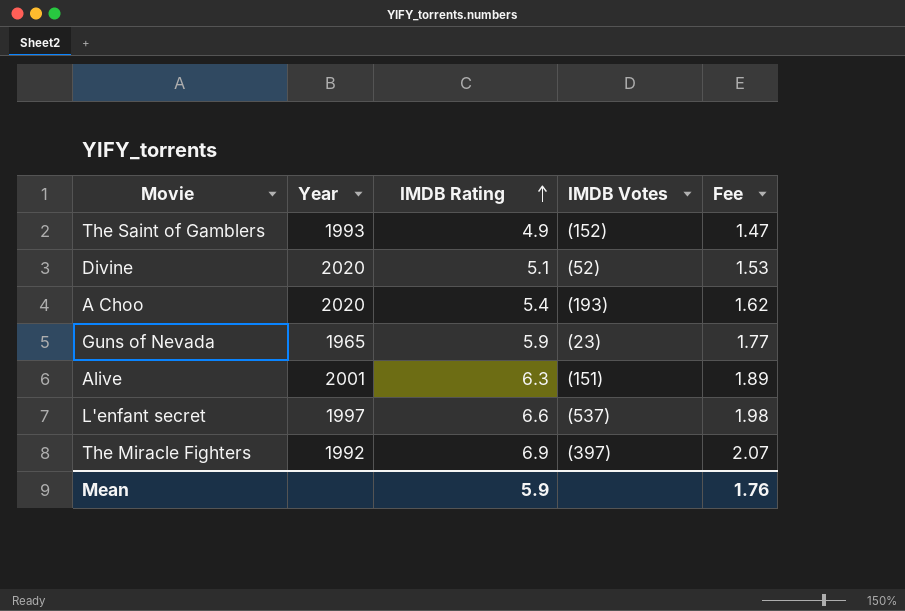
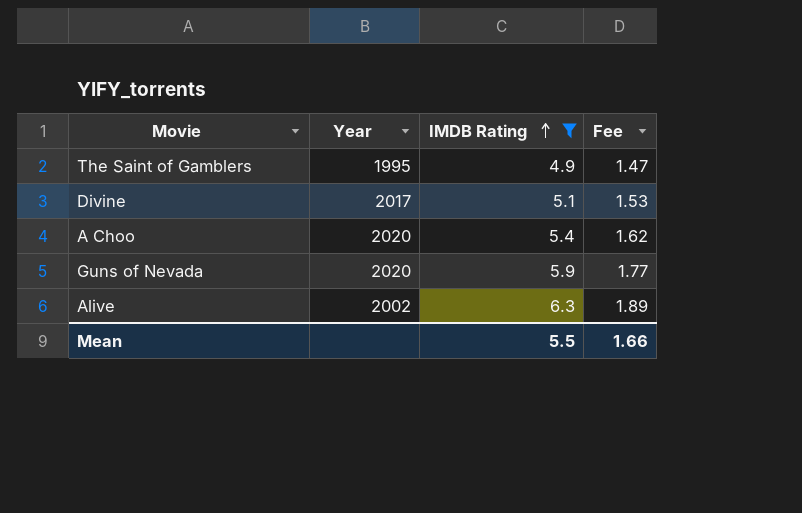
filter: none -> IMDB Rating <= 6.3
column IMDB Votes | position: 4 -> none
The Saint of Gamblers | Year: 1993 -> 1995
Divine | Year: 2020 -> 2017
Guns of Nevada | Year: 1965 -> 2020
Alive | Year: 2001 -> 2002
Mean | IMDB Rating: 5.9 -> 5.5
Mean | Fee: 1.76 -> 1.66

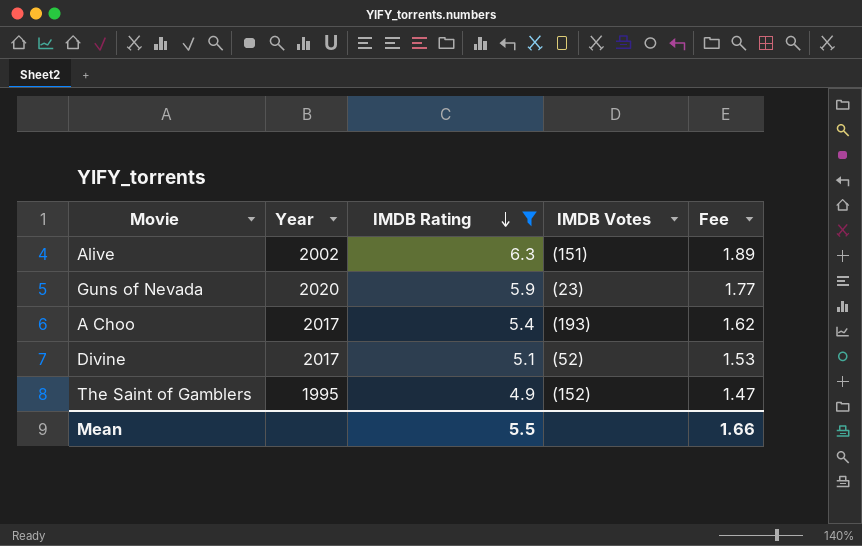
row order: IMDB Rating ascending -> IMDB Rating descending
column IMDB Votes | position: none -> 4
A Choo | Year: 2020 -> 2017

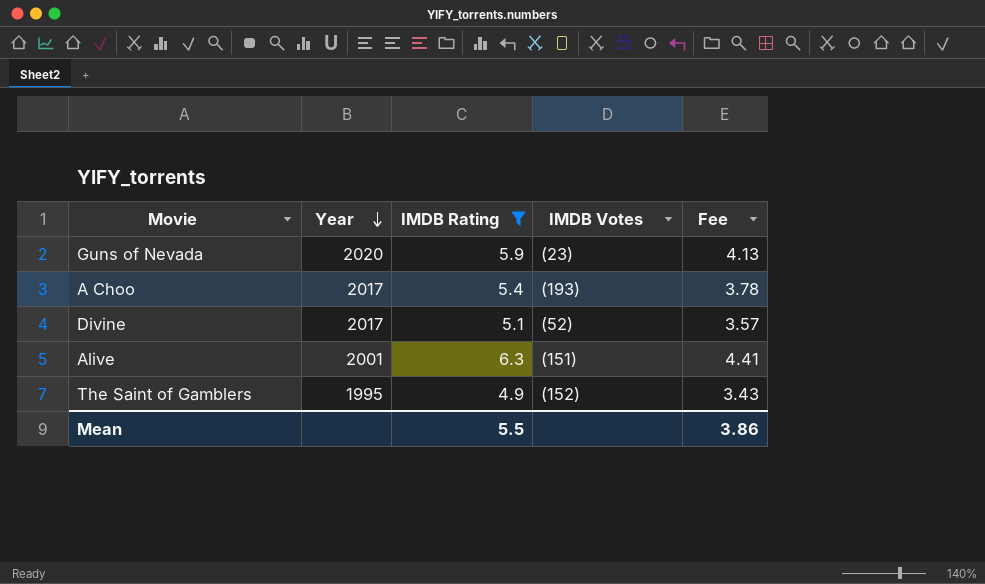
row order: IMDB Rating descending -> Year descending
column Fee | formula: [IMDB Rating] * 0.3 -> [IMDB Rating] * 0.7
Alive | Year: 2002 -> 2001
Mean | Fee: 1.66 -> 3.86

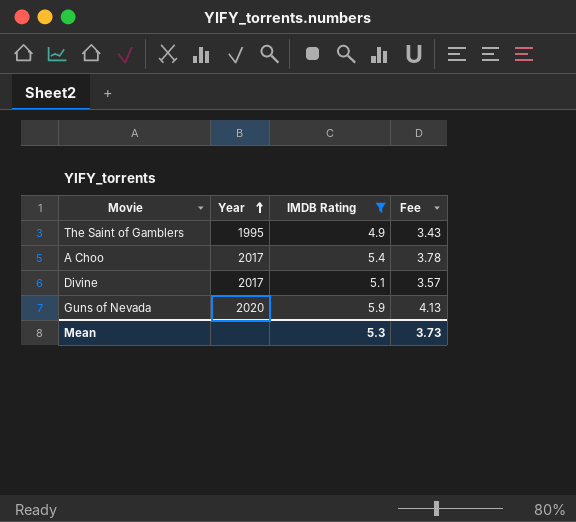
row order: Year descending -> Year ascending
column IMDB Votes | position: 4 -> none
row Alive: 2001 | 6.3 | (151) | 4.41 -> none
Mean | IMDB Rating: 5.5 -> 5.3
Mean | Fee: 3.86 -> 3.73

